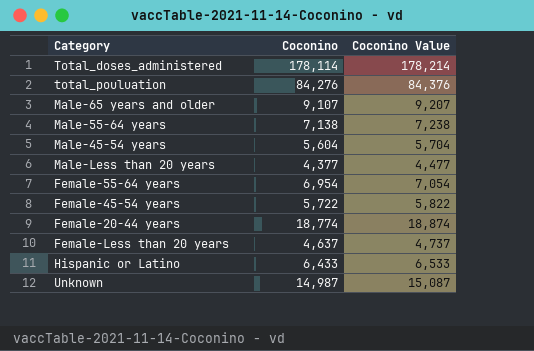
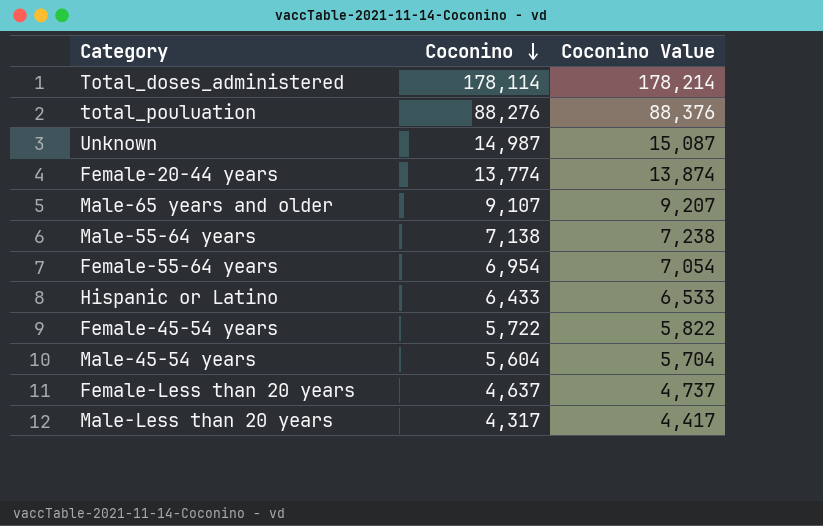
row order: none -> Coconino descending
total_pouluation | Coconino: 84,276 -> 88,276
total_pouluation | Coconino Value: 84,376 -> 88,376
Female-20-44 years | Coconino: 18,774 -> 13,774
Female-20-44 years | Coconino Value: 18,874 -> 13,874
Male-Less than 20 years | Coconino: 4,377 -> 4,317
Male-Less than 20 years | Coconino Value: 4,477 -> 4,417

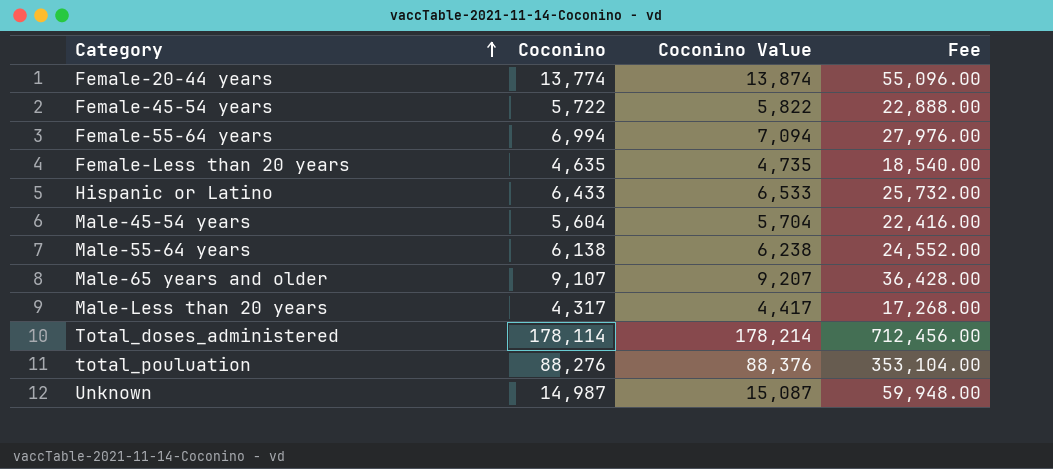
row order: Coconino descending -> Category ascending
column Fee | formula: none -> [Coconino] * 4
Female-55-64 years | Coconino: 6,954 -> 6,994
Female-55-64 years | Coconino Value: 7,054 -> 7,094
Female-Less than 20 years | Coconino: 4,637 -> 4,635
Female-Less than 20 years | Coconino Value: 4,737 -> 4,735
Male-55-64 years | Coconino: 7,138 -> 6,138
Male-55-64 years | Coconino Value: 7,238 -> 6,238

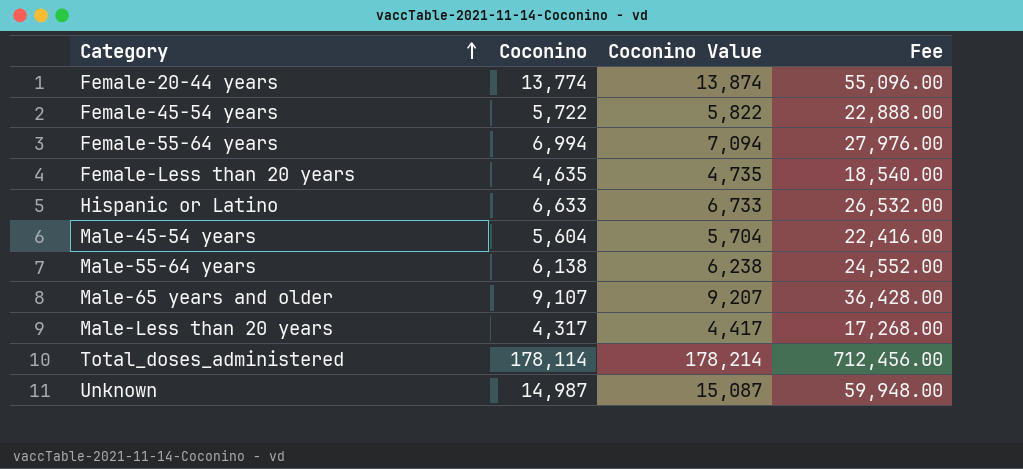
row total_pouluation: 88,276 | 88,376 | 353,104.00 -> none
Hispanic or Latino | Coconino: 6,433 -> 6,633
Hispanic or Latino | Coconino Value: 6,533 -> 6,733
Hispanic or Latino | Fee: 25,732.00 -> 26,532.00

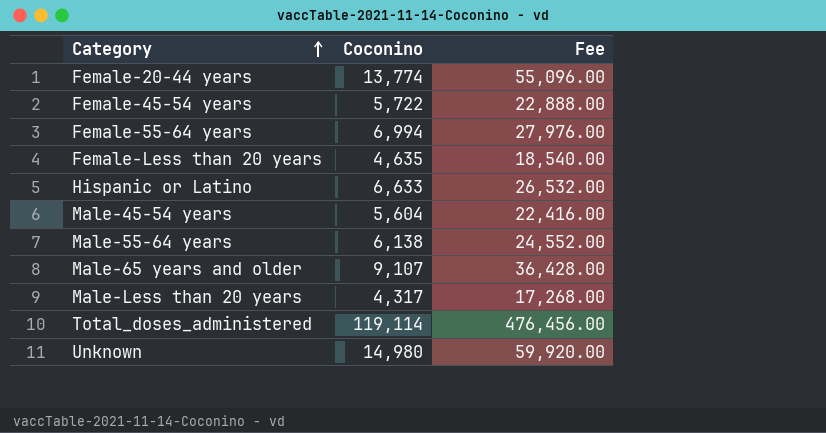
column Coconino Value | formula: [Coconino] + 100 -> none
Total_doses_administered | Coconino: 178,114 -> 119,114
Total_doses_administered | Fee: 712,456.00 -> 476,456.00
Unknown | Coconino: 14,987 -> 14,980
Unknown | Fee: 59,948.00 -> 59,920.00

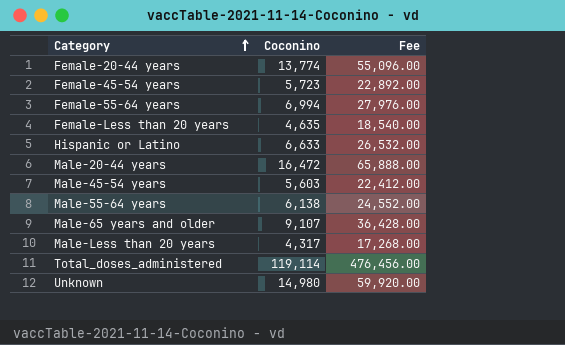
Female-45-54 years | Coconino: 5,722 -> 5,723
Female-45-54 years | Fee: 22,888.00 -> 22,892.00
row Male-20-44 years: none -> 16,472 | 65,888.00
Male-45-54 years | Coconino: 5,604 -> 5,603
Male-45-54 years | Fee: 22,416.00 -> 22,412.00

